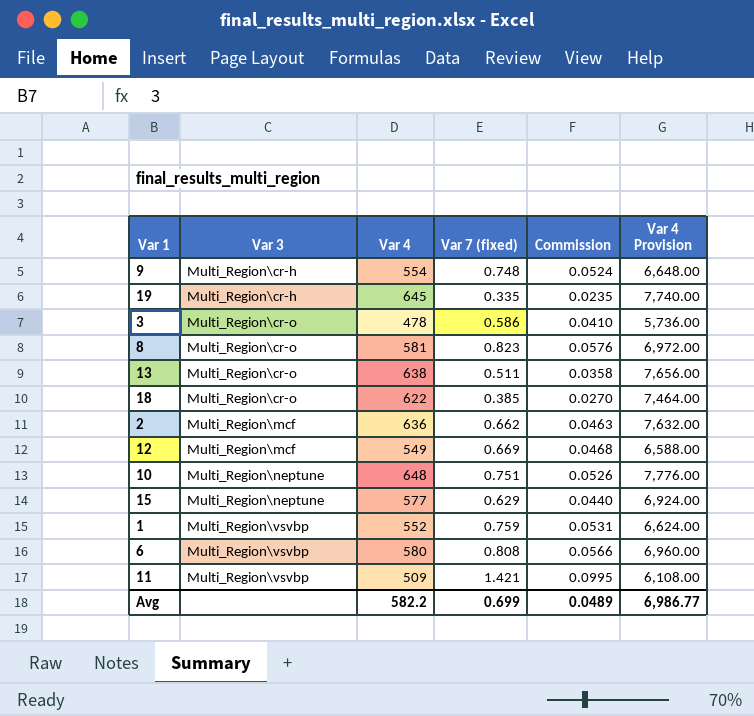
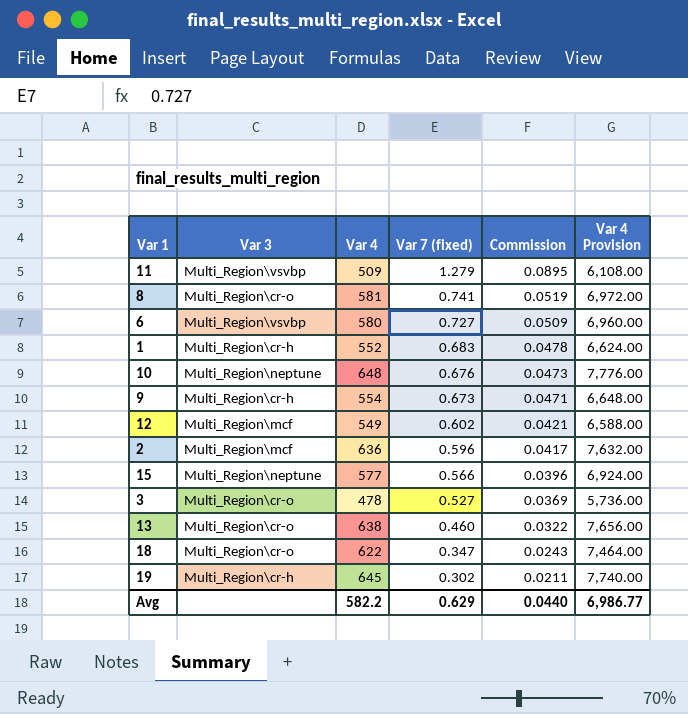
row order: Var 3 ascending -> Var 7 (fixed) descending
11 | Var 7 (fixed): 1.421 -> 1.279
11 | Commission: 0.0995 -> 0.0895
8 | Var 7 (fixed): 0.823 -> 0.741
8 | Commission: 0.0576 -> 0.0519
6 | Var 7 (fixed): 0.808 -> 0.727
6 | Commission: 0.0566 -> 0.0509
1 | Var 3: Multi_Region\vsvbp -> Multi_Region\cr-h
1 | Var 7 (fixed): 0.759 -> 0.683
1 | Commission: 0.0531 -> 0.0478
10 | Var 7 (fixed): 0.751 -> 0.676
10 | Commission: 0.0526 -> 0.0473
9 | Var 7 (fixed): 0.748 -> 0.673
9 | Commission: 0.0524 -> 0.0471
12 | Var 7 (fixed): 0.669 -> 0.602
12 | Commission: 0.0468 -> 0.0421
2 | Var 7 (fixed): 0.662 -> 0.596
2 | Commission: 0.0463 -> 0.0417
15 | Var 7 (fixed): 0.629 -> 0.566
15 | Commission: 0.0440 -> 0.0396
3 | Var 7 (fixed): 0.586 -> 0.527
3 | Commission: 0.0410 -> 0.0369
13 | Var 7 (fixed): 0.511 -> 0.460
13 | Commission: 0.0358 -> 0.0322
18 | Var 7 (fixed): 0.385 -> 0.347
18 | Commission: 0.0270 -> 0.0243
19 | Var 7 (fixed): 0.335 -> 0.302
19 | Commission: 0.0235 -> 0.0211
Avg | Var 7 (fixed): 0.699 -> 0.629
Avg | Commission: 0.0489 -> 0.0440

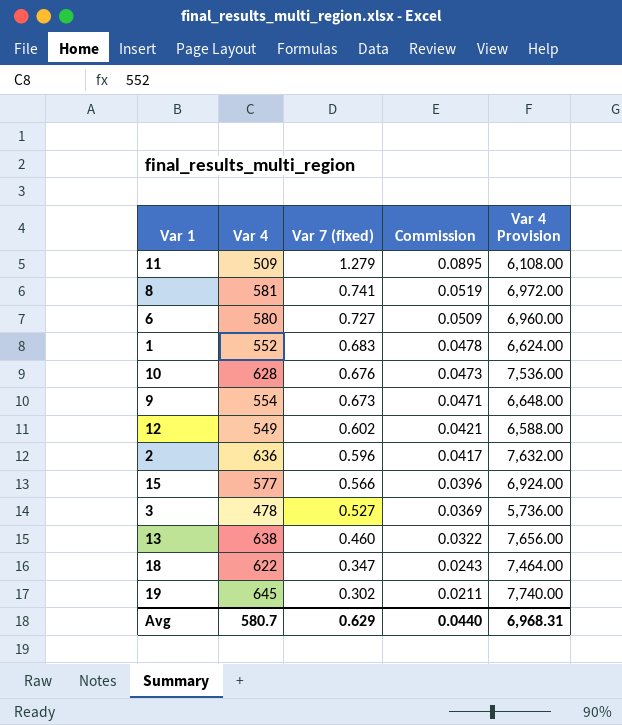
column Var 3 | position: 2 -> none
10 | Var 4: 648 -> 628
10 | Var 4 Provision: 7,776.00 -> 7,536.00
Avg | Var 4: 582.2 -> 580.7
Avg | Var 4 Provision: 6,986.77 -> 6,968.31

